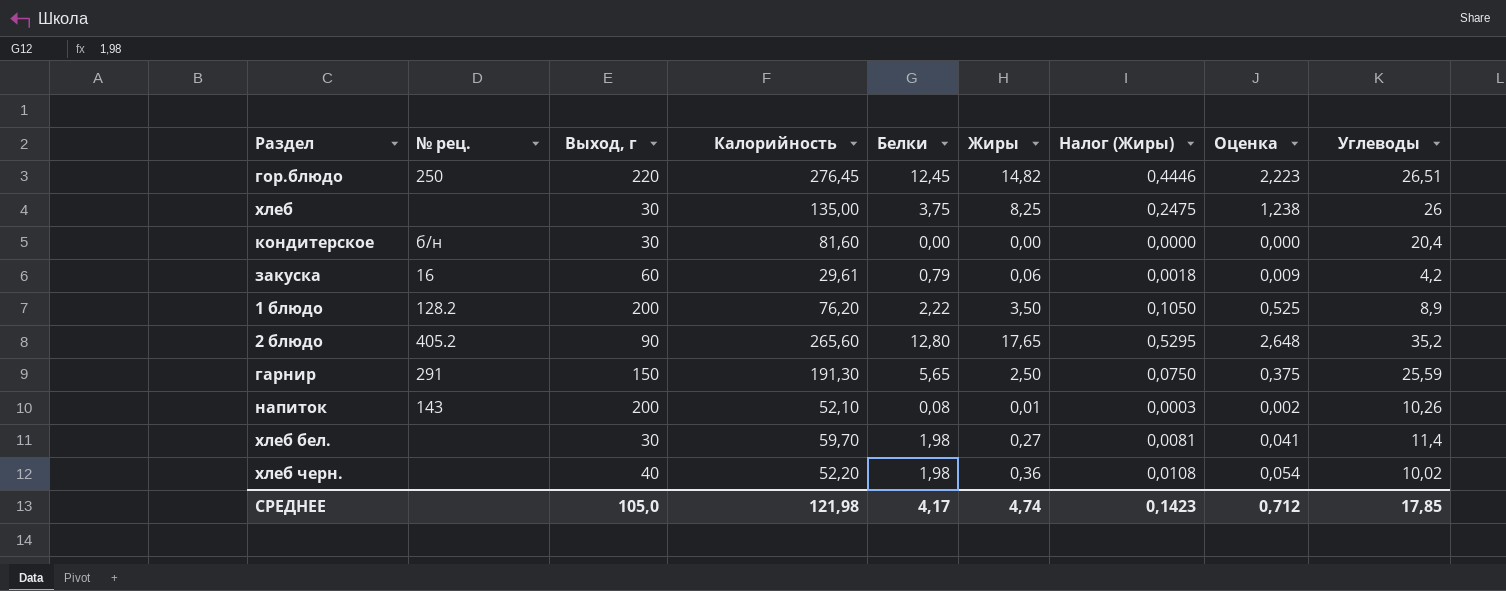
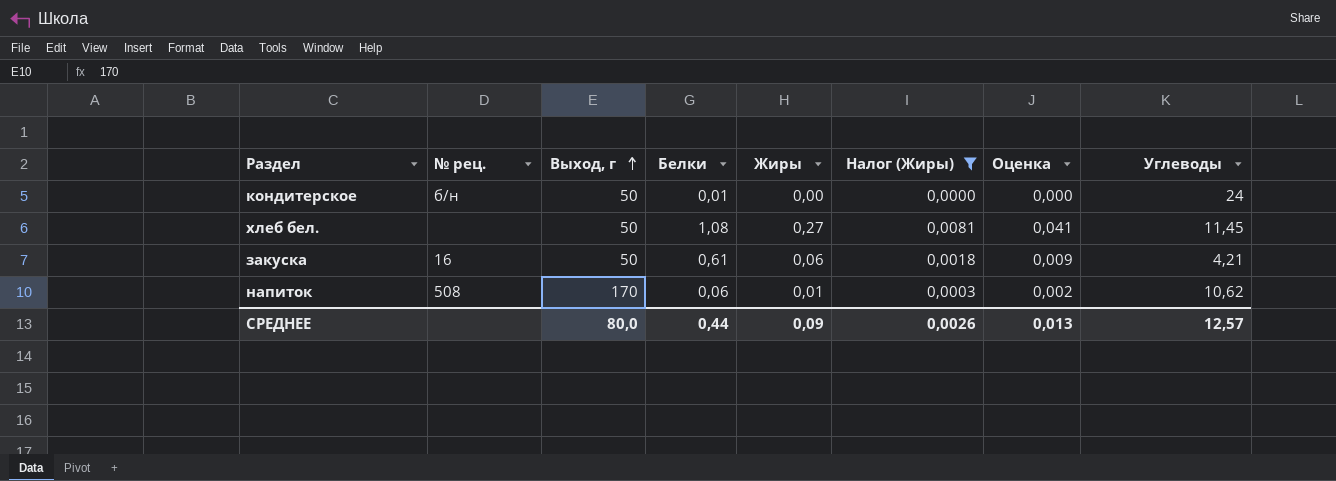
filter: none -> Налог (Жиры) <= 0,0081
row order: none -> Выход, г ascending
column Калорийность | position: 4 -> none
кондитерское | Выход, г: 30 -> 50
кондитерское | Белки: 0,00 -> 0,01
кондитерское | Углеводы: 20,4 -> 24
хлеб бел. | Выход, г: 30 -> 50
хлеб бел. | Белки: 1,98 -> 1,08
хлеб бел. | Углеводы: 11,4 -> 11,45
закуска | Выход, г: 60 -> 50
закуска | Белки: 0,79 -> 0,61
закуска | Углеводы: 4,2 -> 4,21
напиток | № рец.: 143 -> 508
напиток | Выход, г: 200 -> 170
напиток | Белки: 0,08 -> 0,06
напиток | Углеводы: 10,26 -> 10,62
СРЕДНЕЕ | Выход, г: 105,0 -> 80,0
СРЕДНЕЕ | Белки: 4,17 -> 0,44
СРЕДНЕЕ | Жиры: 4,74 -> 0,09
СРЕДНЕЕ | Налог (Жиры): 0,1423 -> 0,0026
СРЕДНЕЕ | Оценка: 0,712 -> 0,013
СРЕДНЕЕ | Углеводы: 17,85 -> 12,57

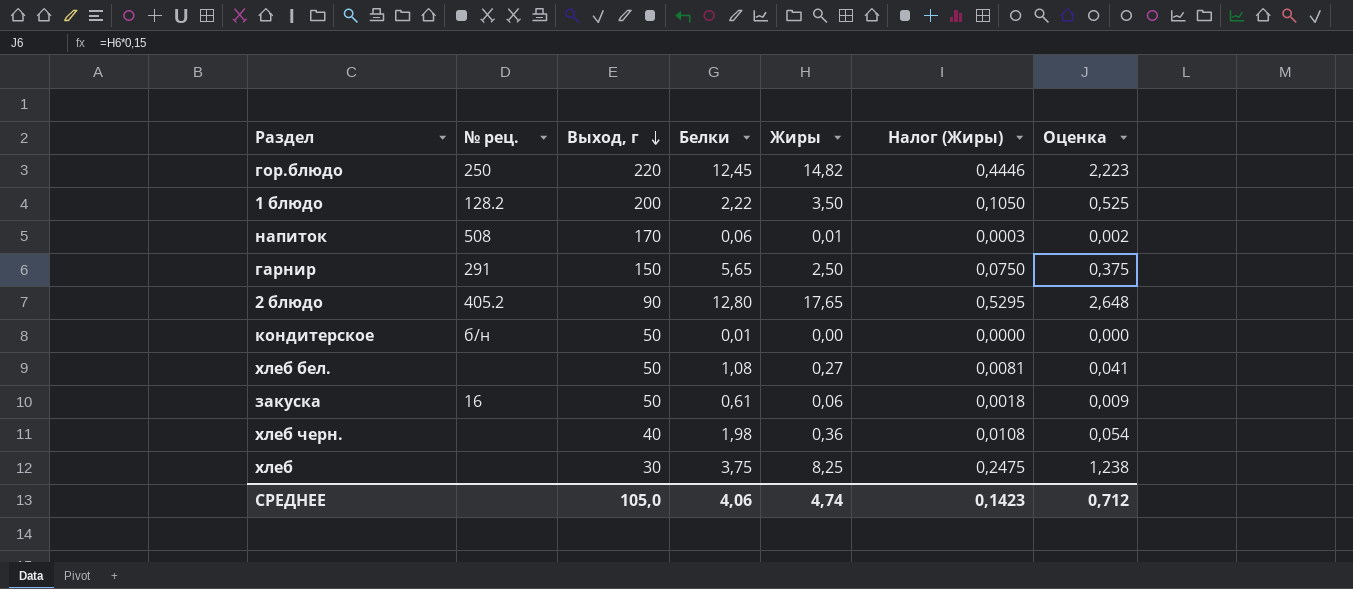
filter: Налог (Жиры) <= 0,0081 -> none
row order: Выход, г ascending -> Выход, г descending
column Углеводы | position: 8 -> none
СРЕДНЕЕ | Выход, г: 80,0 -> 105,0
СРЕДНЕЕ | Белки: 0,44 -> 4,06
СРЕДНЕЕ | Жиры: 0,09 -> 4,74
СРЕДНЕЕ | Налог (Жиры): 0,0026 -> 0,1423
СРЕДНЕЕ | Оценка: 0,013 -> 0,712

